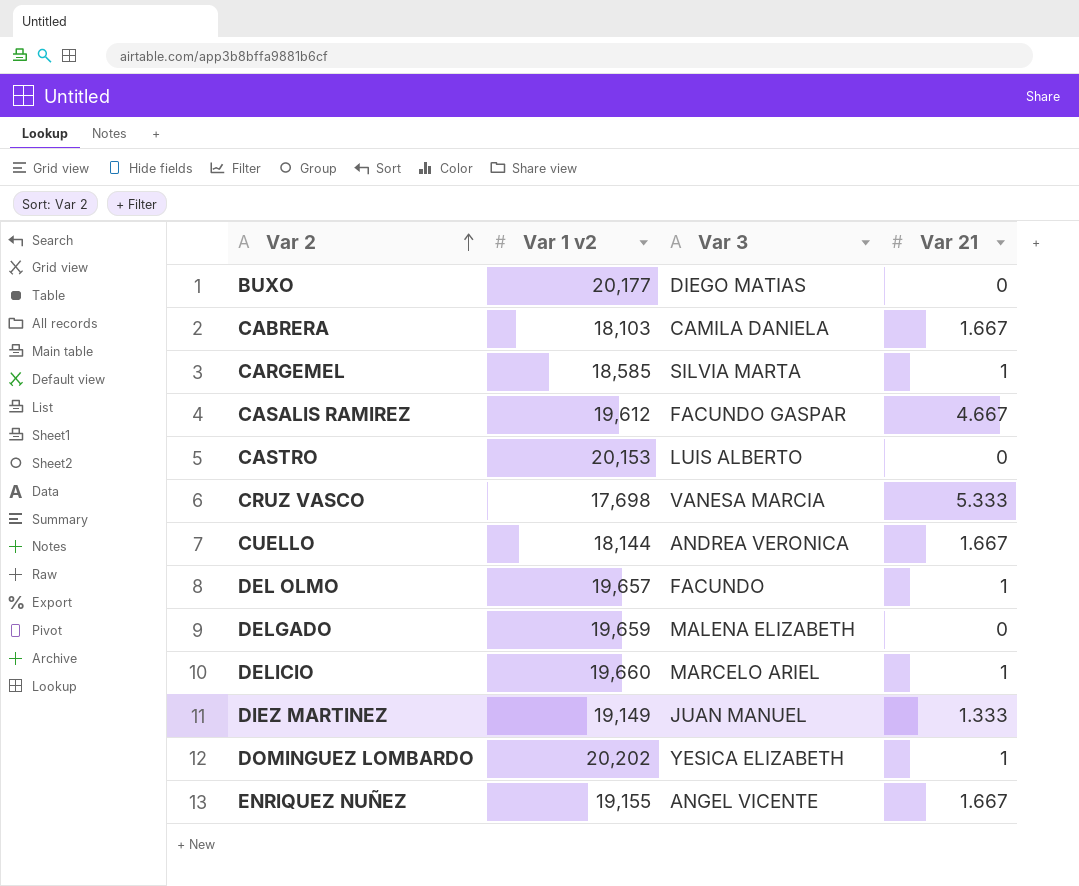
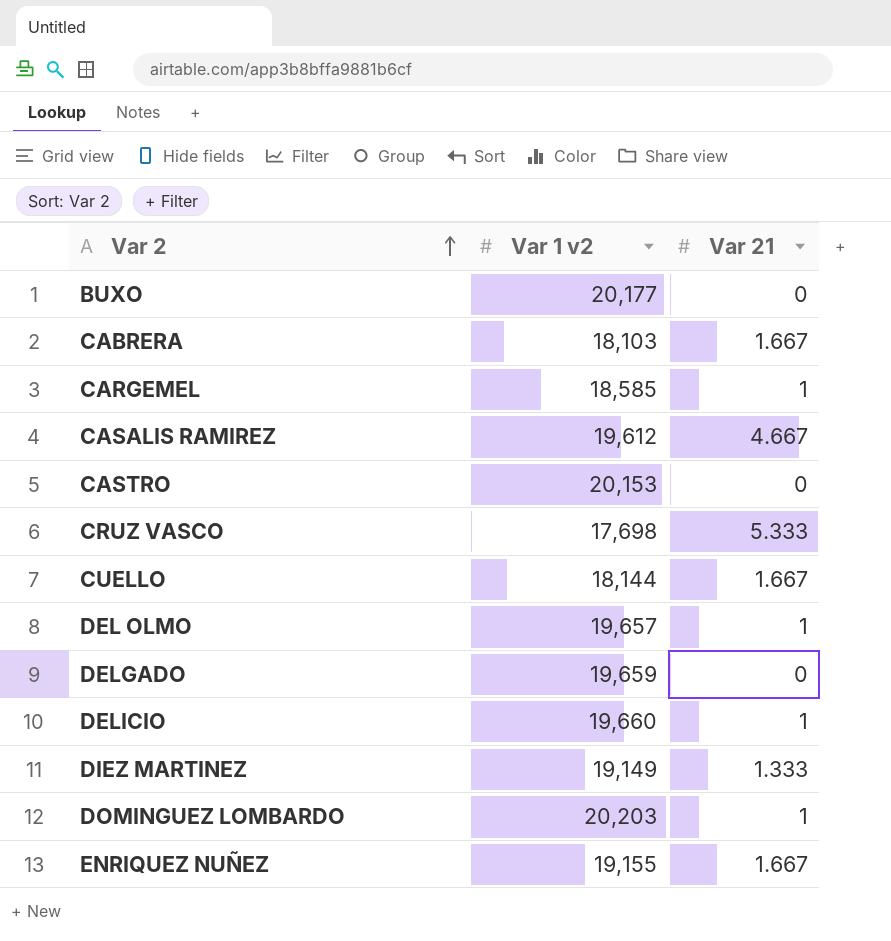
column Var 3 | position: 3 -> none
DOMINGUEZ LOMBARDO | Var 1 v2: 20,202 -> 20,203

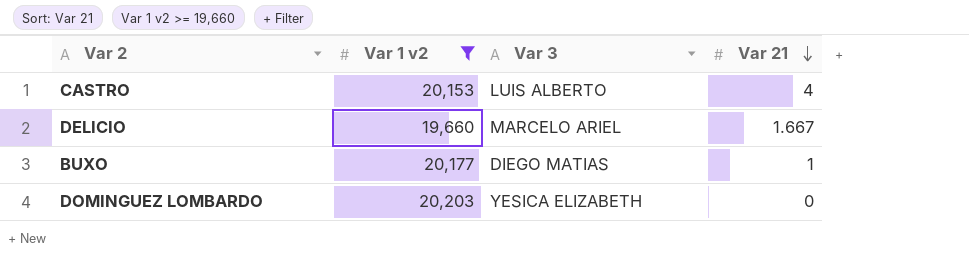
filter: none -> Var 1 v2 >= 19,660
row order: Var 2 ascending -> Var 21 descending
column Var 3 | position: none -> 3
CASTRO | Var 21: 0 -> 4
DELICIO | Var 21: 1 -> 1.667
BUXO | Var 21: 0 -> 1
DOMINGUEZ LOMBARDO | Var 21: 1 -> 0

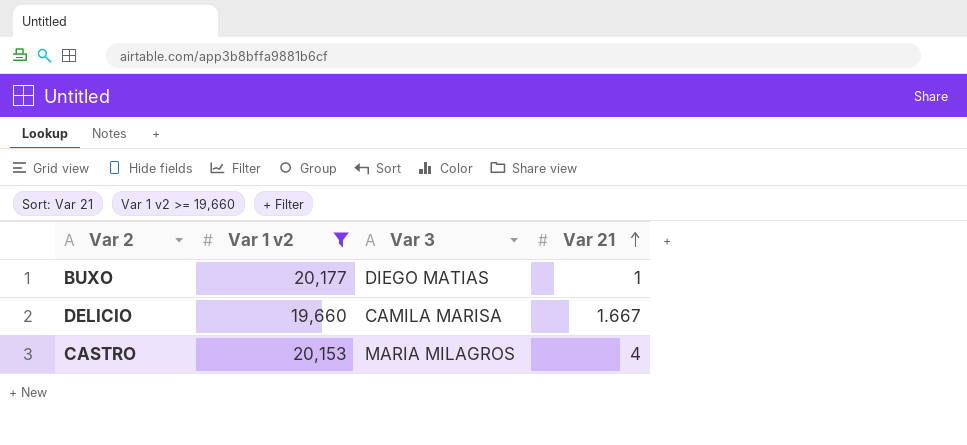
row order: Var 21 descending -> Var 21 ascending
row DOMINGUEZ LOMBARDO: 20,203 | YESICA ELIZABETH | 0 -> none
DELICIO | Var 3: MARCELO ARIEL -> CAMILA MARISA
CASTRO | Var 3: LUIS ALBERTO -> MARIA MILAGROS

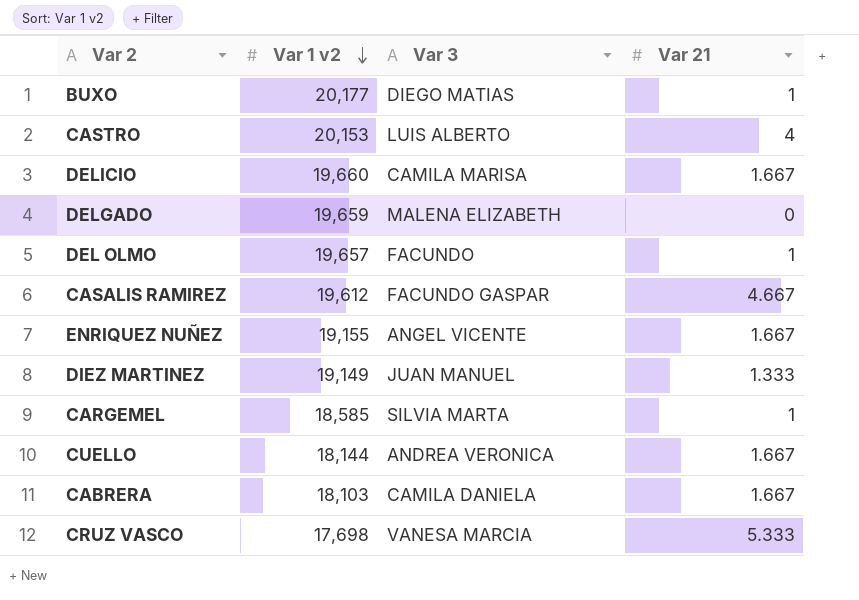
filter: Var 1 v2 >= 19,660 -> none
row order: Var 21 ascending -> Var 1 v2 descending
CASTRO | Var 3: MARIA MILAGROS -> LUIS ALBERTO

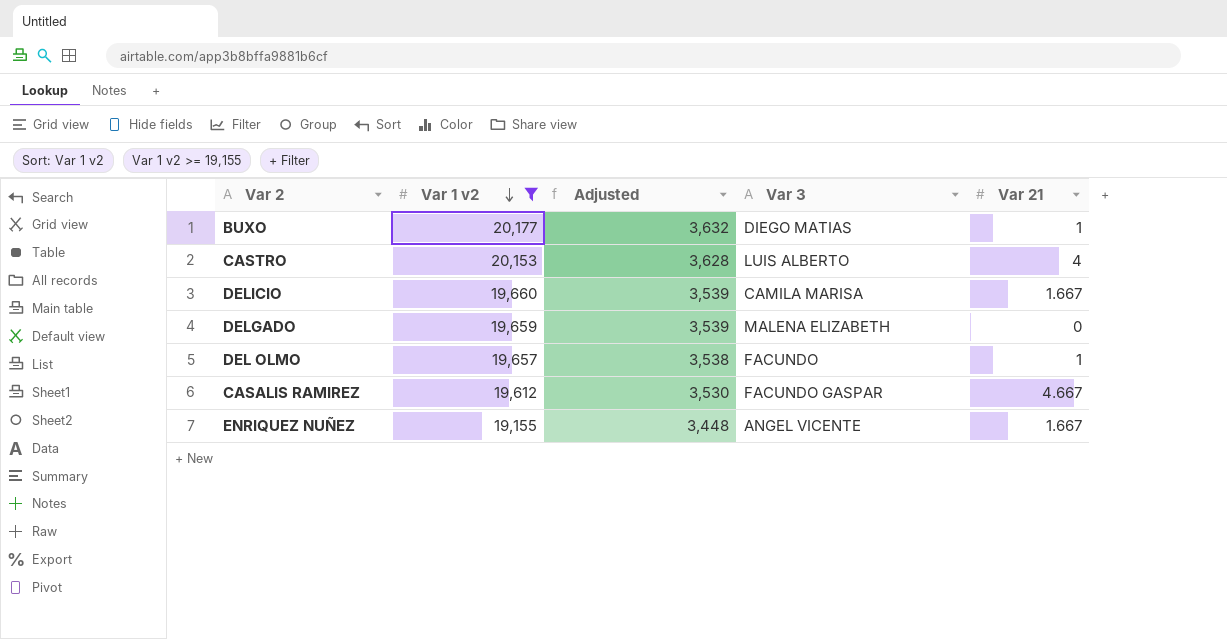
filter: none -> Var 1 v2 >= 19,155
column Adjusted | formula: none -> [Var 1 v2] * 0.18

